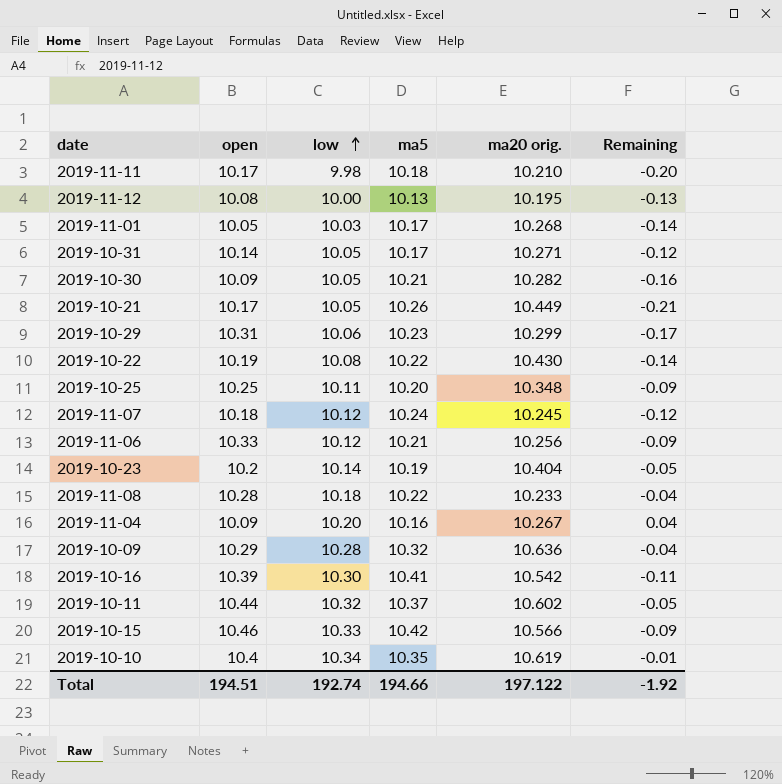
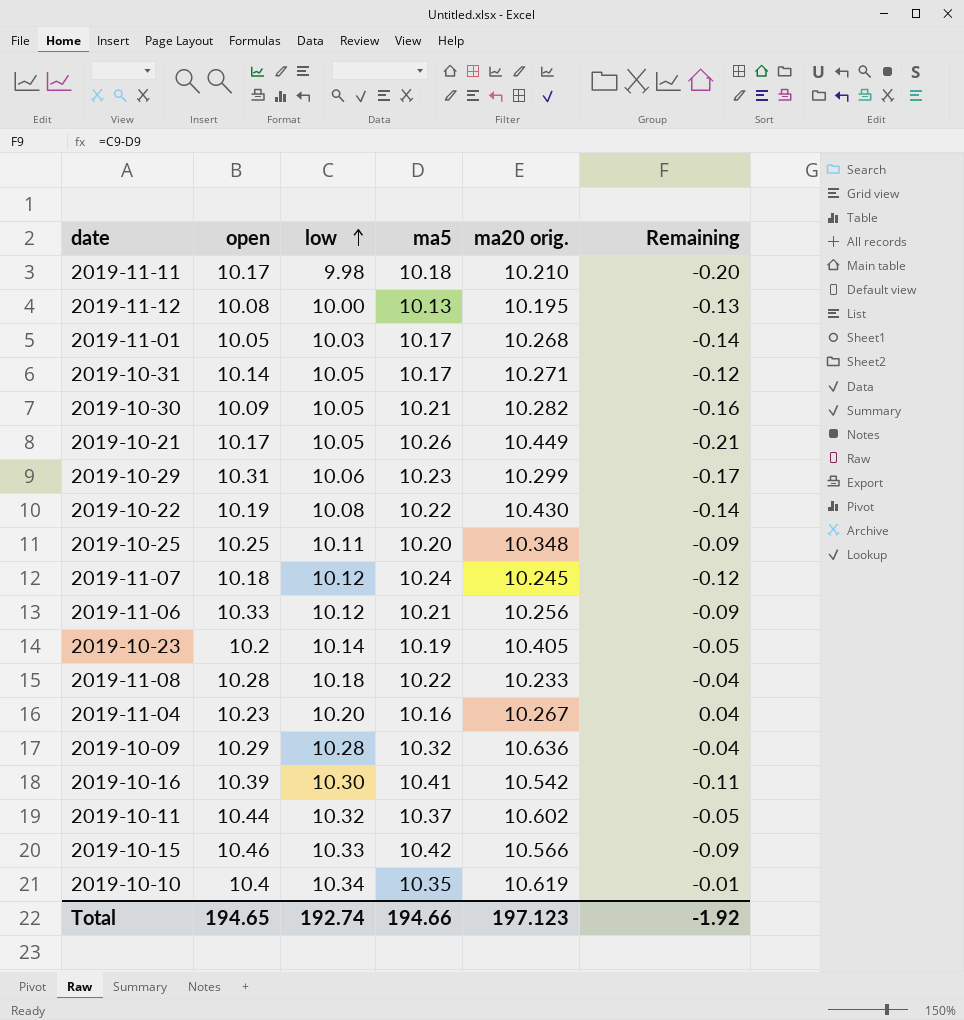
2019-10-23 | ma20 orig.: 10.404 -> 10.405
2019-11-04 | open: 10.09 -> 10.23
Total | open: 194.51 -> 194.65
Total | ma20 orig.: 197.122 -> 197.123

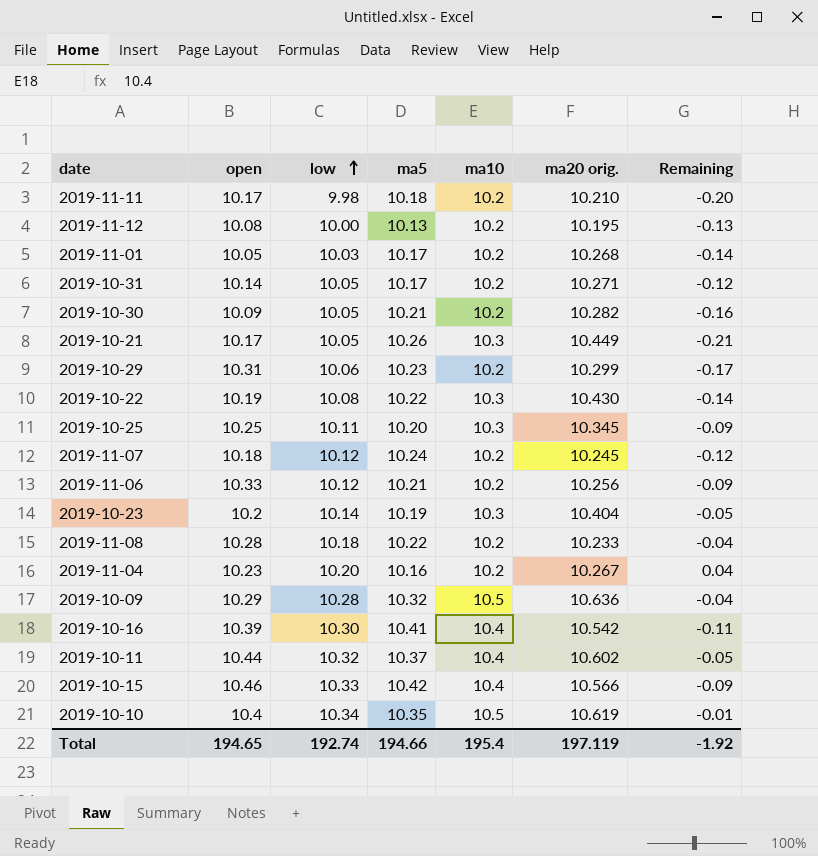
column ma10 | position: none -> 5
2019-10-25 | ma20 orig.: 10.348 -> 10.345
2019-10-23 | ma20 orig.: 10.405 -> 10.404
Total | ma20 orig.: 197.123 -> 197.119

